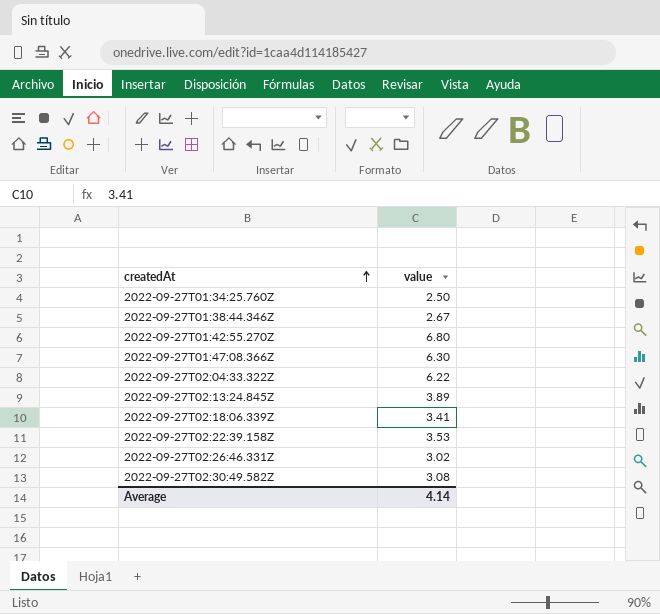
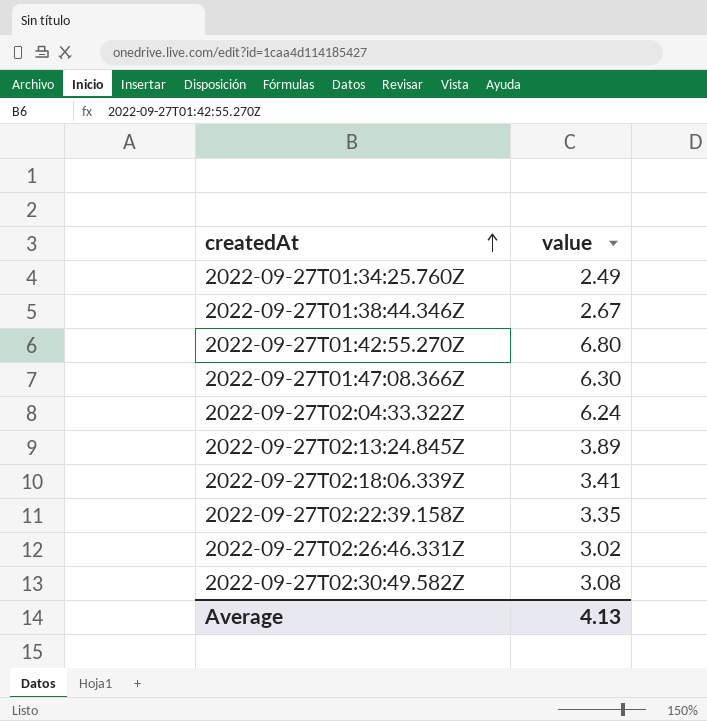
2022-09-27T01:34:25.760Z | value: 2.50 -> 2.49
2022-09-27T02:04:33.322Z | value: 6.22 -> 6.24
2022-09-27T02:22:39.158Z | value: 3.53 -> 3.35
Average | value: 4.14 -> 4.13

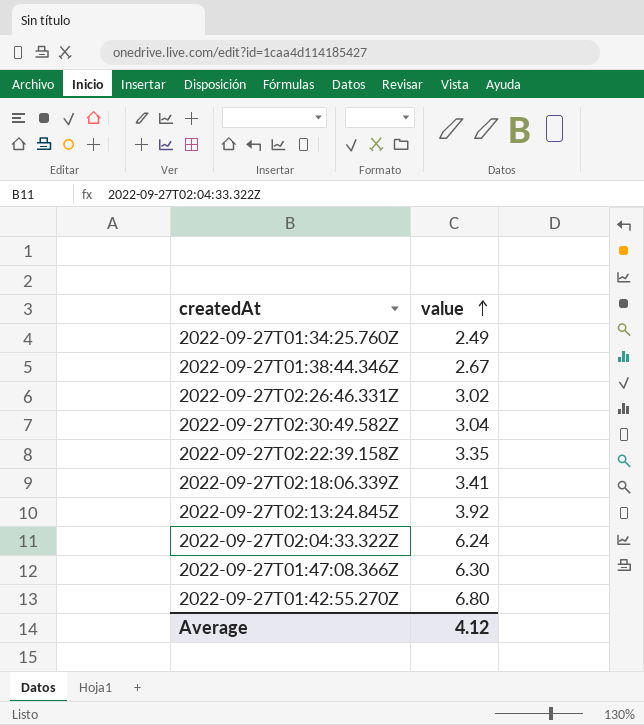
row order: createdAt ascending -> value ascending
2022-09-27T02:30:49.582Z | value: 3.08 -> 3.04
2022-09-27T02:13:24.845Z | value: 3.89 -> 3.92
Average | value: 4.13 -> 4.12

